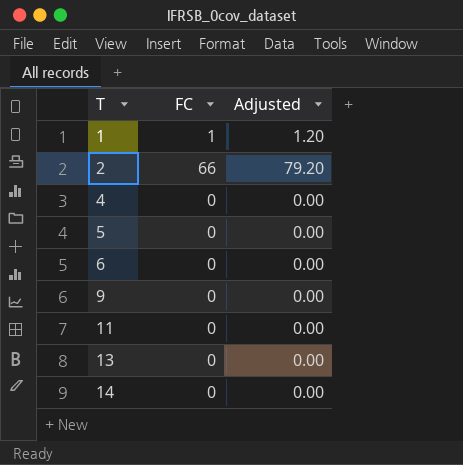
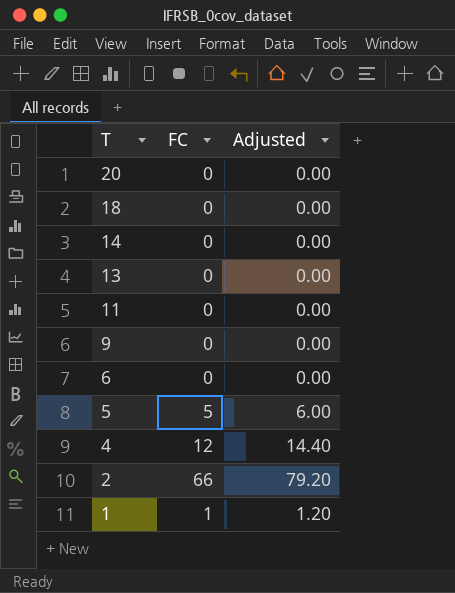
row order: T ascending -> T descending
row 20: none -> 0 | 0.00
row 18: none -> 0 | 0.00
5 | FC: 0 -> 5
5 | Adjusted: 0.00 -> 6.00
4 | FC: 0 -> 12
4 | Adjusted: 0.00 -> 14.40

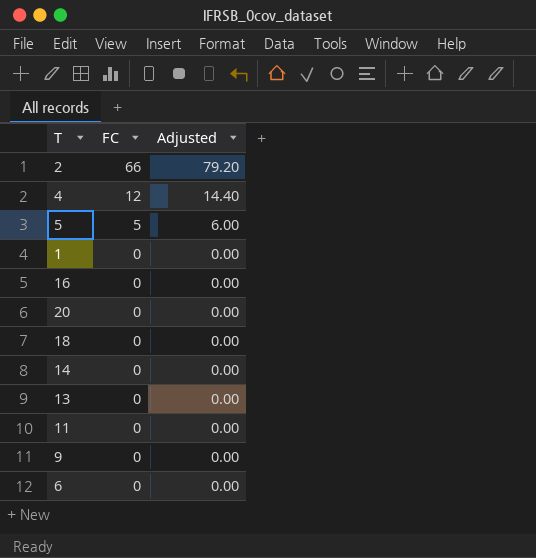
row order: T descending -> FC descending
1 | FC: 1 -> 0
1 | Adjusted: 1.20 -> 0.00
row 16: none -> 0 | 0.00

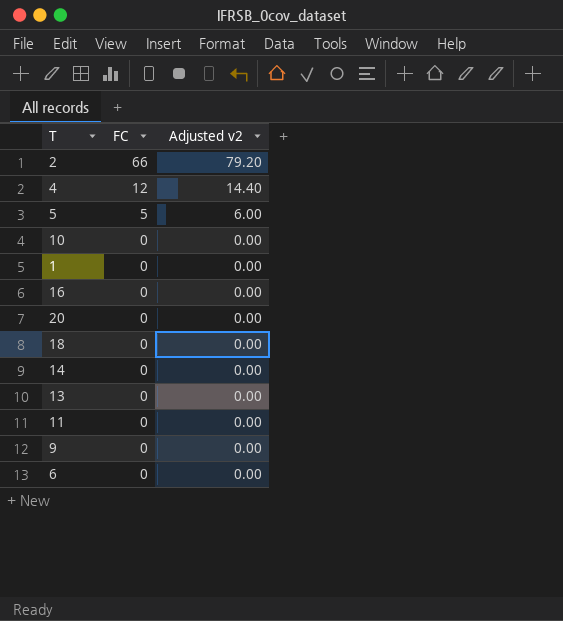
column name: Adjusted -> Adjusted v2
row 10: none -> 0 | 0.00

